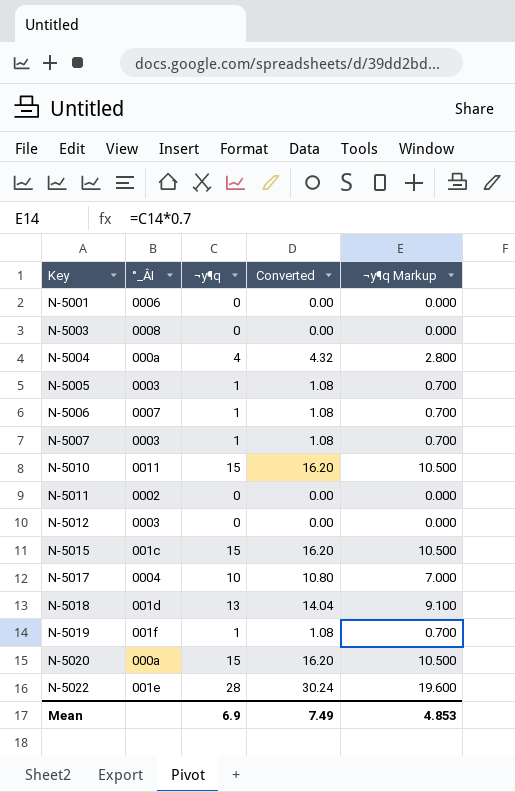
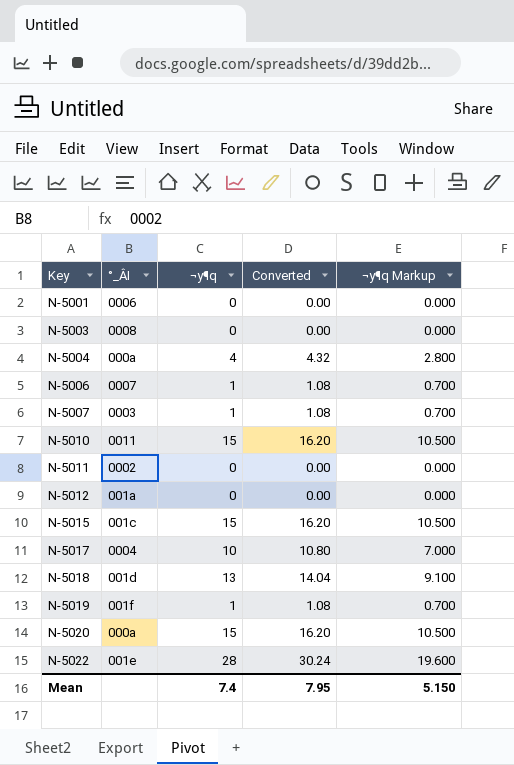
row N-5005: 0003 | 1 | 1.08 | 0.700 -> none
N-5012 | °_ÂI: 0003 -> 001a
Mean | ¬y¶q: 6.9 -> 7.4
Mean | Converted: 7.49 -> 7.95
Mean | ¬y¶q Markup: 4.853 -> 5.150

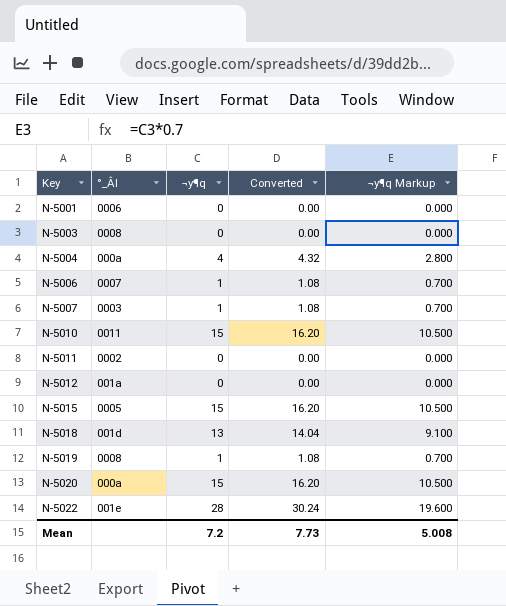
row N-5017: 0004 | 10 | 10.80 | 7.000 -> none
N-5015 | °_ÂI: 001c -> 0005
N-5019 | °_ÂI: 001f -> 0008
Mean | ¬y¶q: 7.4 -> 7.2
Mean | Converted: 7.95 -> 7.73
Mean | ¬y¶q Markup: 5.150 -> 5.008

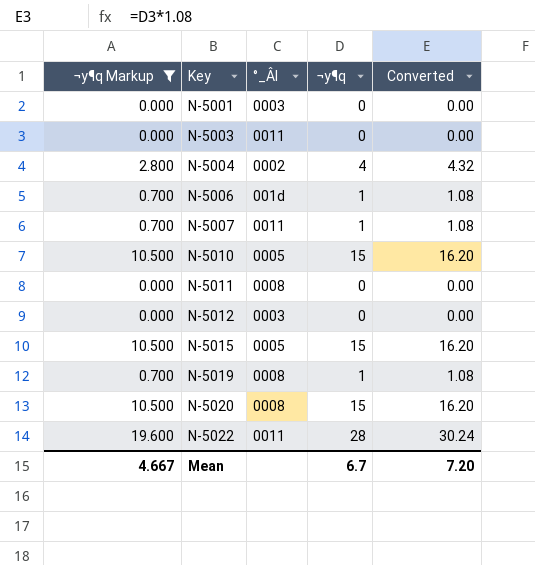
filter: none -> ¬y¶q Markup != 9.100
column ¬y¶q Markup | position: 5 -> 1
N-5001 | °_ÂI: 0006 -> 0003
N-5003 | °_ÂI: 0008 -> 0011
N-5004 | °_ÂI: 000a -> 0002
N-5006 | °_ÂI: 0007 -> 001d
N-5007 | °_ÂI: 0003 -> 0011
N-5010 | °_ÂI: 0011 -> 0005
N-5011 | °_ÂI: 0002 -> 0008
N-5012 | °_ÂI: 001a -> 0003
N-5020 | °_ÂI: 000a -> 0008
N-5022 | °_ÂI: 001e -> 0011
Mean | ¬y¶q Markup: 5.008 -> 4.667
Mean | ¬y¶q: 7.2 -> 6.7
Mean | Converted: 7.73 -> 7.20

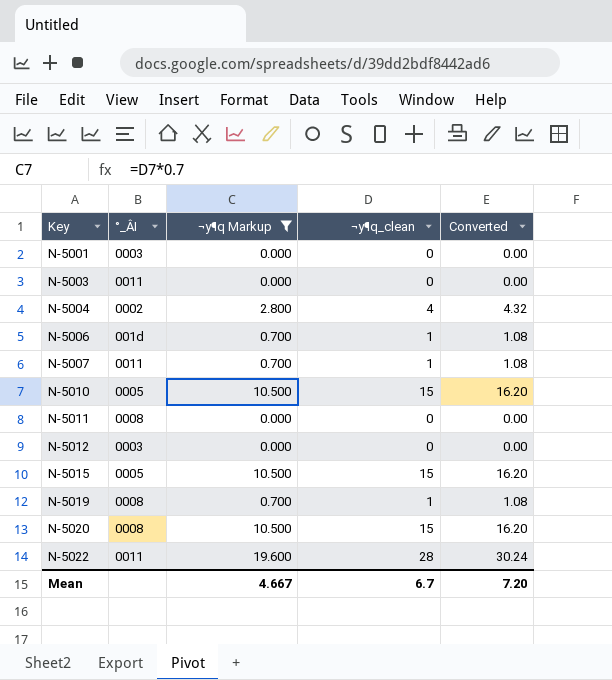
column ¬y¶q Markup | position: 1 -> 3
column name: ¬y¶q -> ¬y¶q_clean

